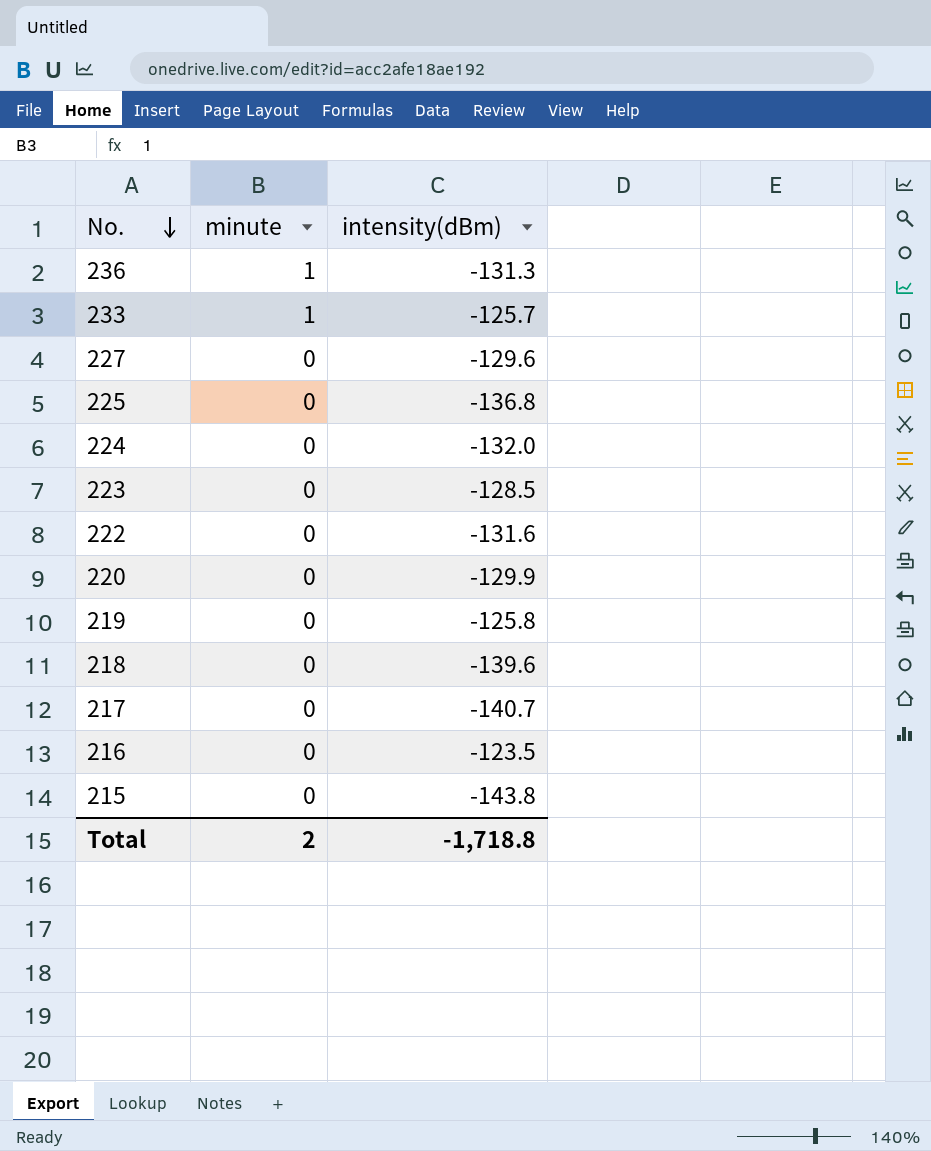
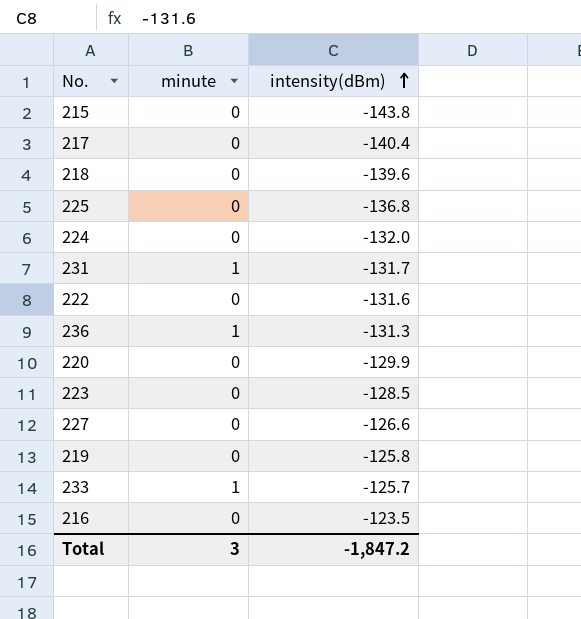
row order: No. descending -> intensity(dBm) ascending
217 | intensity(dBm): -140.7 -> -140.4
row 231: none -> 1 | -131.7
227 | intensity(dBm): -129.6 -> -126.6
Total | minute: 2 -> 3
Total | intensity(dBm): -1,718.8 -> -1,847.2

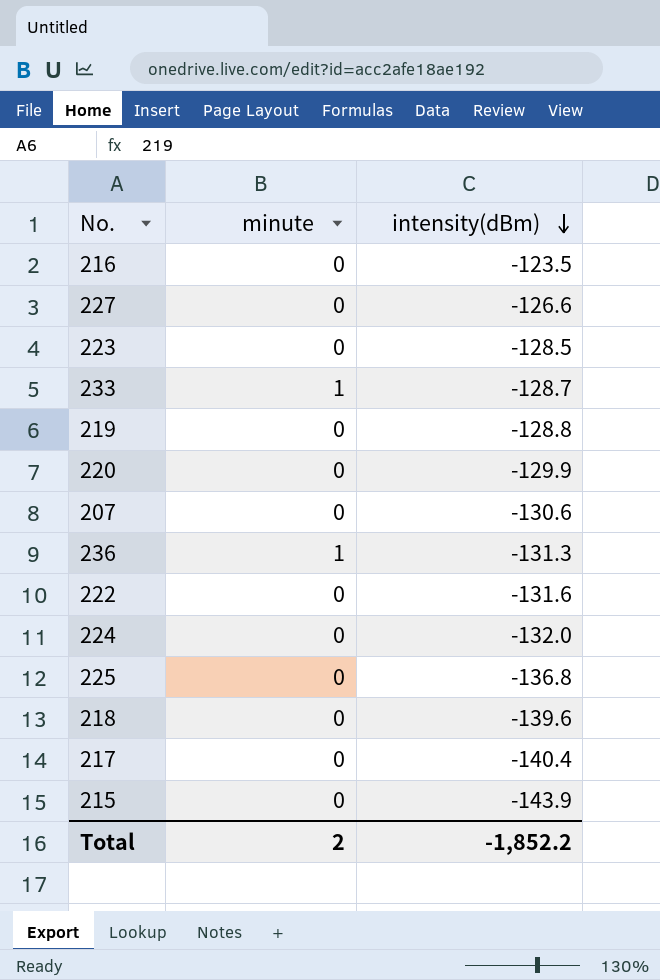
row order: intensity(dBm) ascending -> intensity(dBm) descending
row 231: 1 | -131.7 -> none
233 | intensity(dBm): -125.7 -> -128.7
219 | intensity(dBm): -125.8 -> -128.8
row 207: none -> 0 | -130.6
215 | intensity(dBm): -143.8 -> -143.9
Total | minute: 3 -> 2
Total | intensity(dBm): -1,847.2 -> -1,852.2

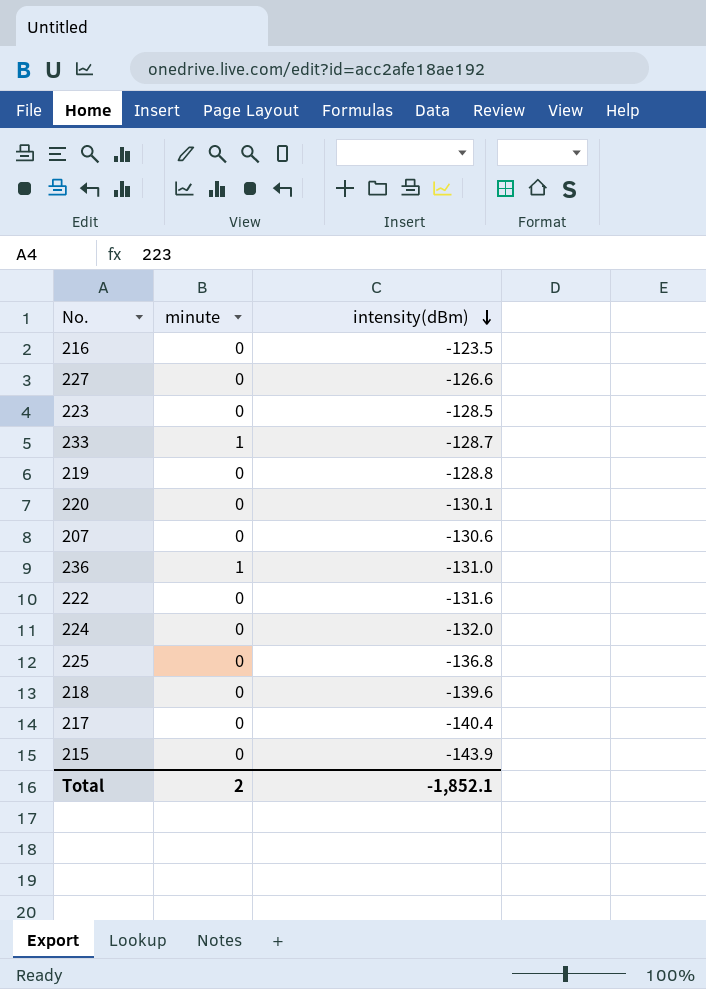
220 | intensity(dBm): -129.9 -> -130.1
236 | intensity(dBm): -131.3 -> -131.0
Total | intensity(dBm): -1,852.2 -> -1,852.1

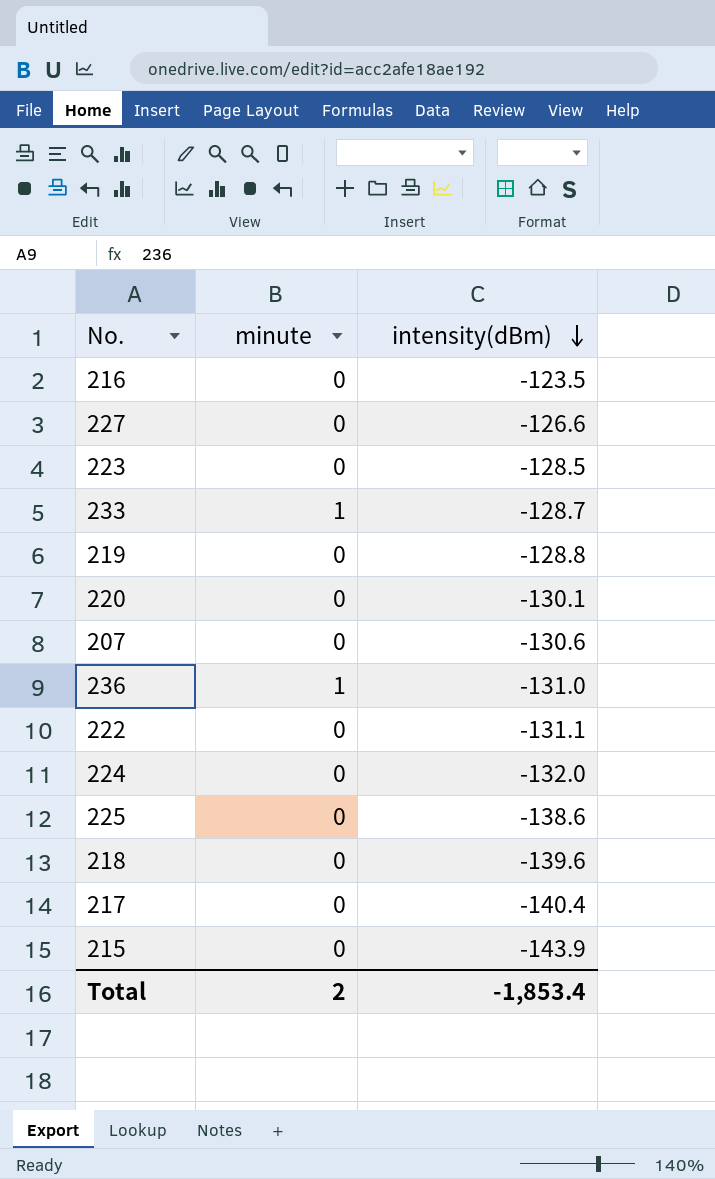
222 | intensity(dBm): -131.6 -> -131.1
225 | intensity(dBm): -136.8 -> -138.6
Total | intensity(dBm): -1,852.1 -> -1,853.4

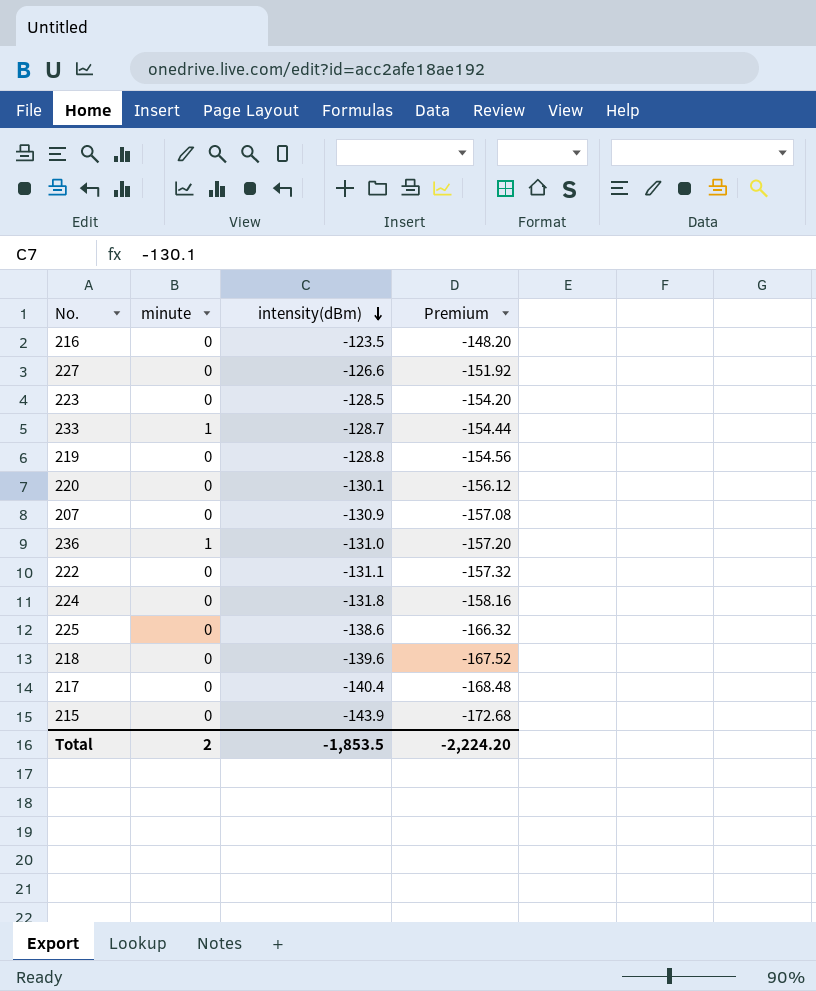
column Premium | formula: none -> [intensity(dBm)] * 1.2
207 | intensity(dBm): -130.6 -> -130.9
224 | intensity(dBm): -132.0 -> -131.8
Total | intensity(dBm): -1,853.4 -> -1,853.5

